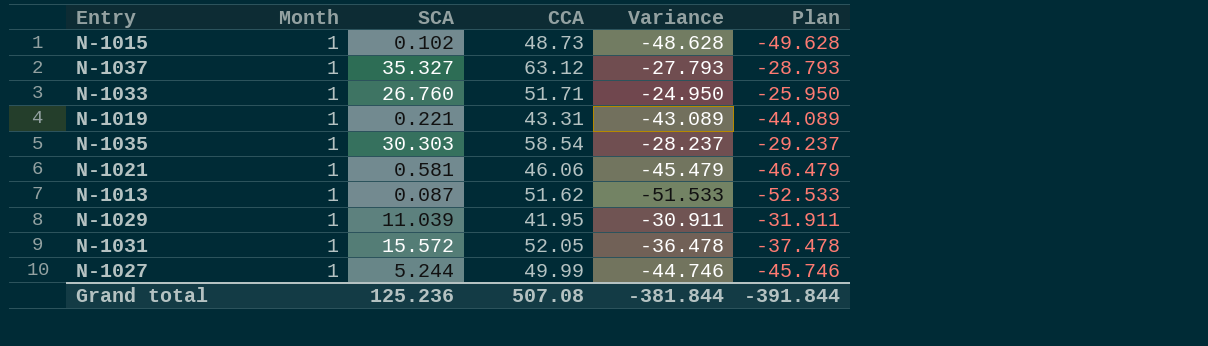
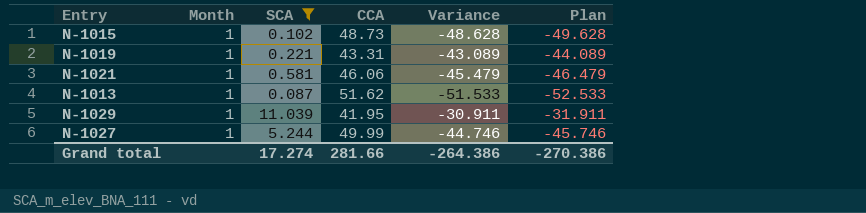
filter: none -> SCA <= 11.039
Grand total | SCA: 125.236 -> 17.274
Grand total | CCA: 507.08 -> 281.66
Grand total | Variance: -381.844 -> -264.386
Grand total | Plan: -391.844 -> -270.386

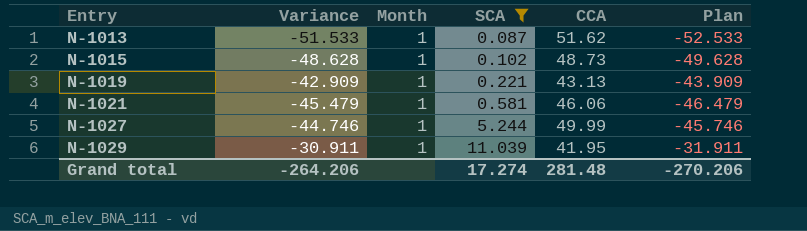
row order: none -> Entry ascending
column Variance | position: 5 -> 2
N-1019 | Variance: -43.089 -> -42.909
N-1019 | CCA: 43.31 -> 43.13
N-1019 | Plan: -44.089 -> -43.909
Grand total | Variance: -264.386 -> -264.206
Grand total | CCA: 281.66 -> 281.48
Grand total | Plan: -270.386 -> -270.206

